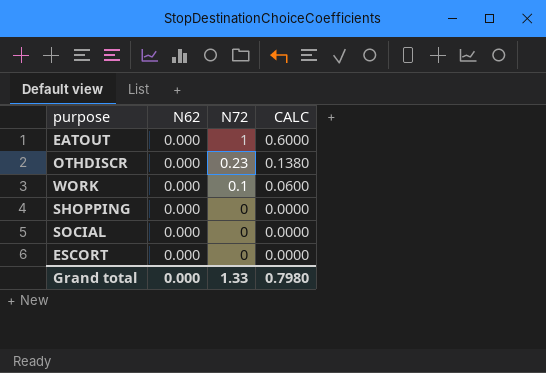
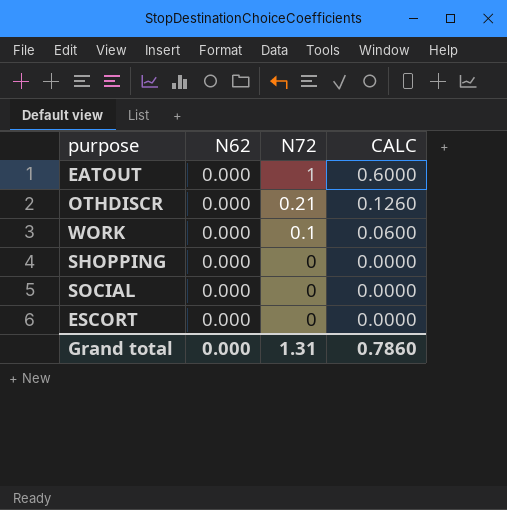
OTHDISCR | N72: 0.23 -> 0.21
OTHDISCR | CALC: 0.1380 -> 0.1260
Grand total | N72: 1.33 -> 1.31
Grand total | CALC: 0.7980 -> 0.7860

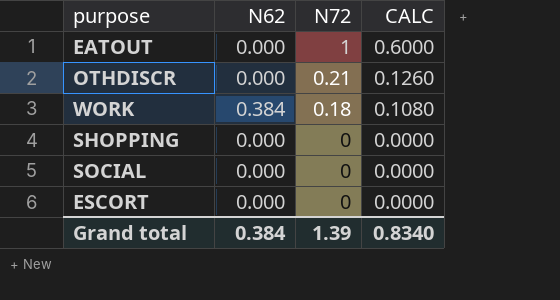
WORK | N62: 0.000 -> 0.384
WORK | N72: 0.1 -> 0.18
WORK | CALC: 0.0600 -> 0.1080
Grand total | N62: 0.000 -> 0.384
Grand total | N72: 1.31 -> 1.39
Grand total | CALC: 0.7860 -> 0.8340

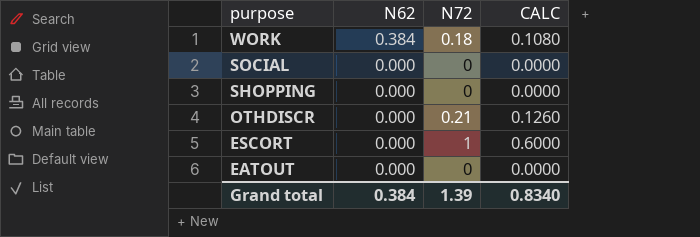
row order: N72 descending -> purpose descending
ESCORT | N72: 0 -> 1
ESCORT | CALC: 0.0000 -> 0.6000
EATOUT | N72: 1 -> 0
EATOUT | CALC: 0.6000 -> 0.0000

